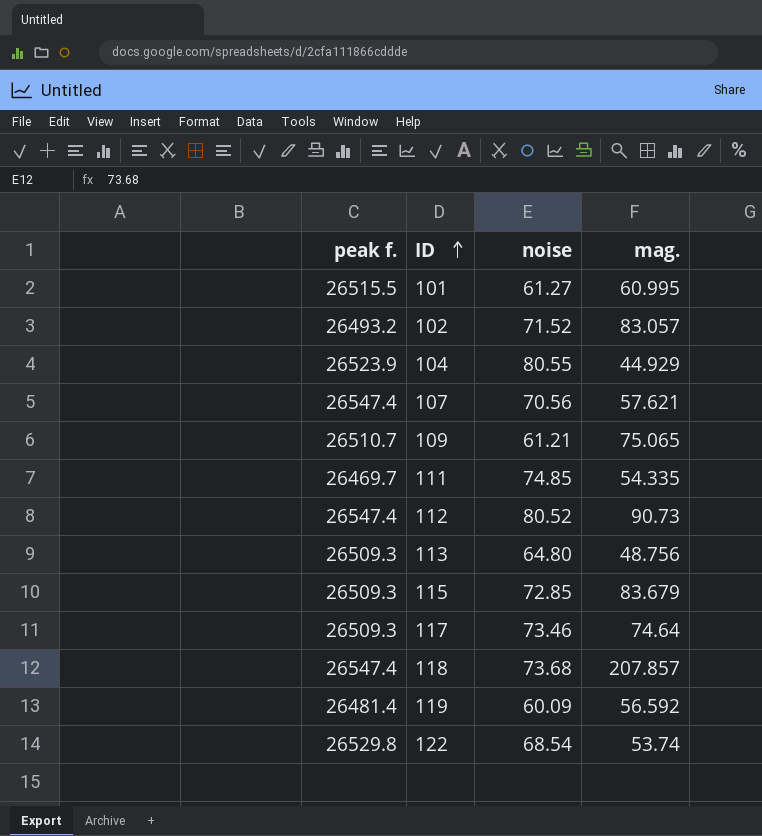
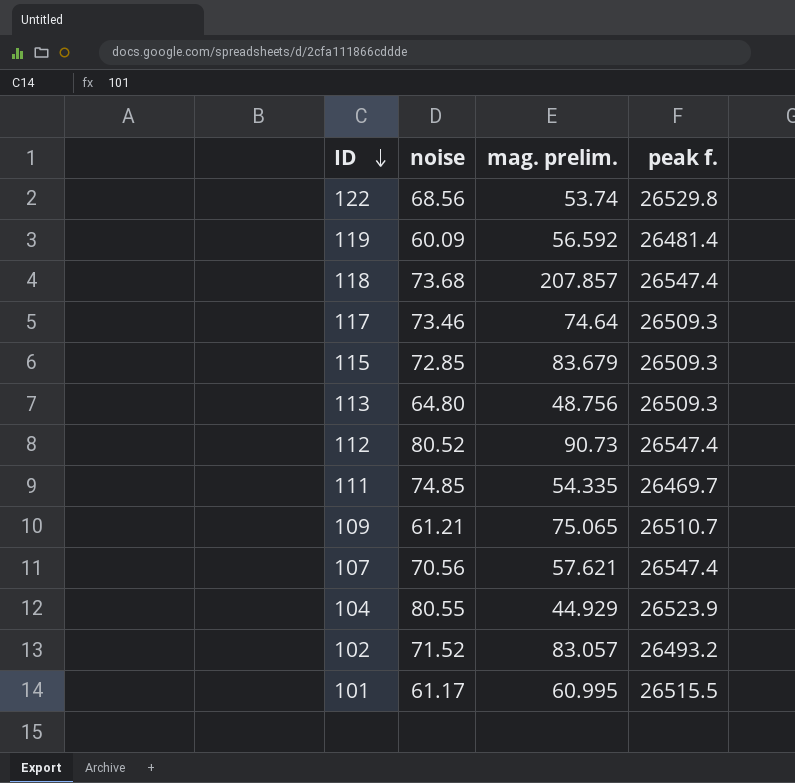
row order: ID ascending -> ID descending
column name: mag. -> mag. prelim.
column peak f. | position: 1 -> 4
122 | noise: 68.54 -> 68.56
101 | noise: 61.27 -> 61.17

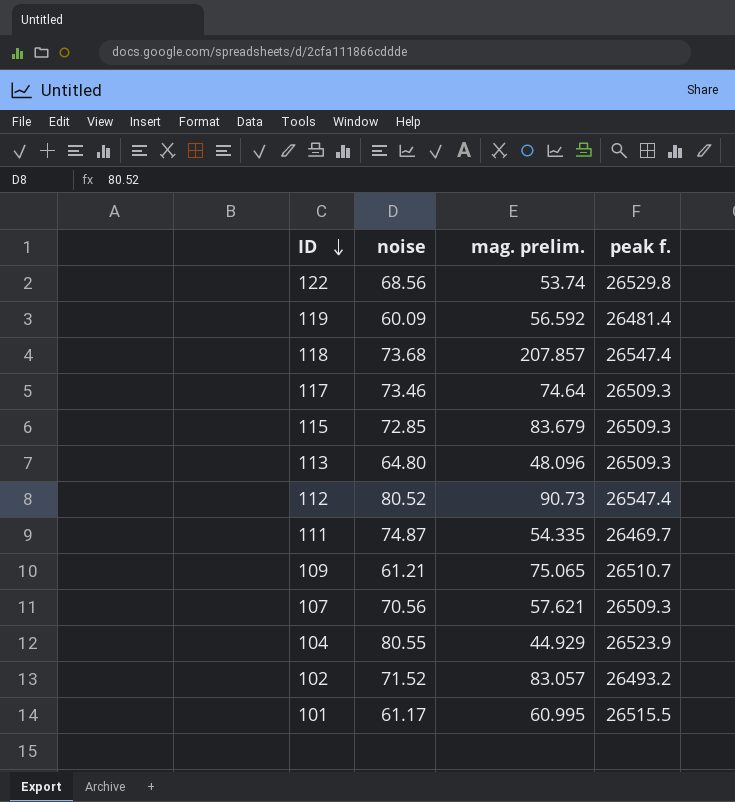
113 | mag. prelim.: 48.756 -> 48.096
111 | noise: 74.85 -> 74.87
107 | peak f.: 26547.4 -> 26509.3

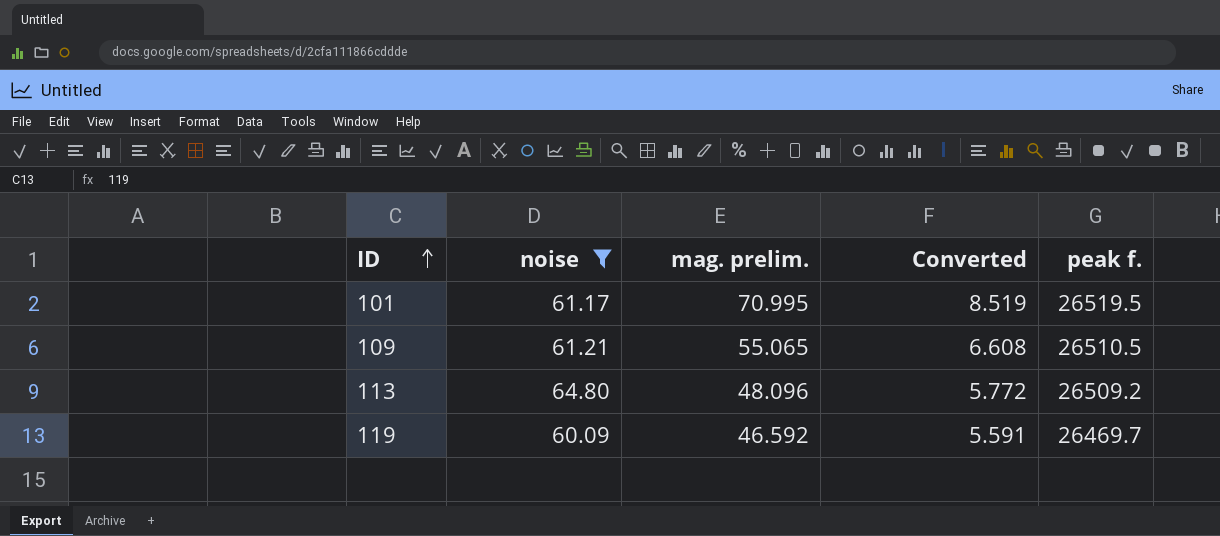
filter: none -> noise <= 64.80
row order: ID descending -> ID ascending
column Converted | formula: none -> [mag. prelim.] * 0.12
101 | mag. prelim.: 60.995 -> 70.995
101 | peak f.: 26515.5 -> 26519.5
109 | mag. prelim.: 75.065 -> 55.065
109 | peak f.: 26510.7 -> 26510.5
113 | peak f.: 26509.3 -> 26509.2
119 | mag. prelim.: 56.592 -> 46.592
119 | peak f.: 26481.4 -> 26469.7

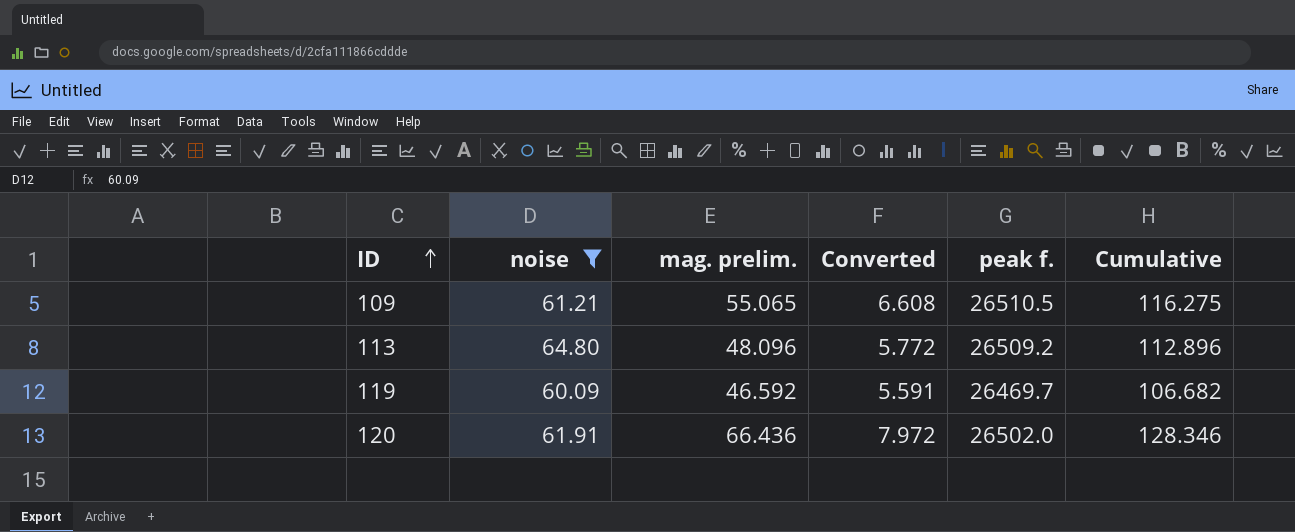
column Cumulative | formula: none -> [noise] + [mag. prelim.]
row 101: 61.17 | 70.995 | 8.519 | 26519.5 -> none
row 120: none -> 61.91 | 66.436 | 7.972 | 26502.0 | 128.346

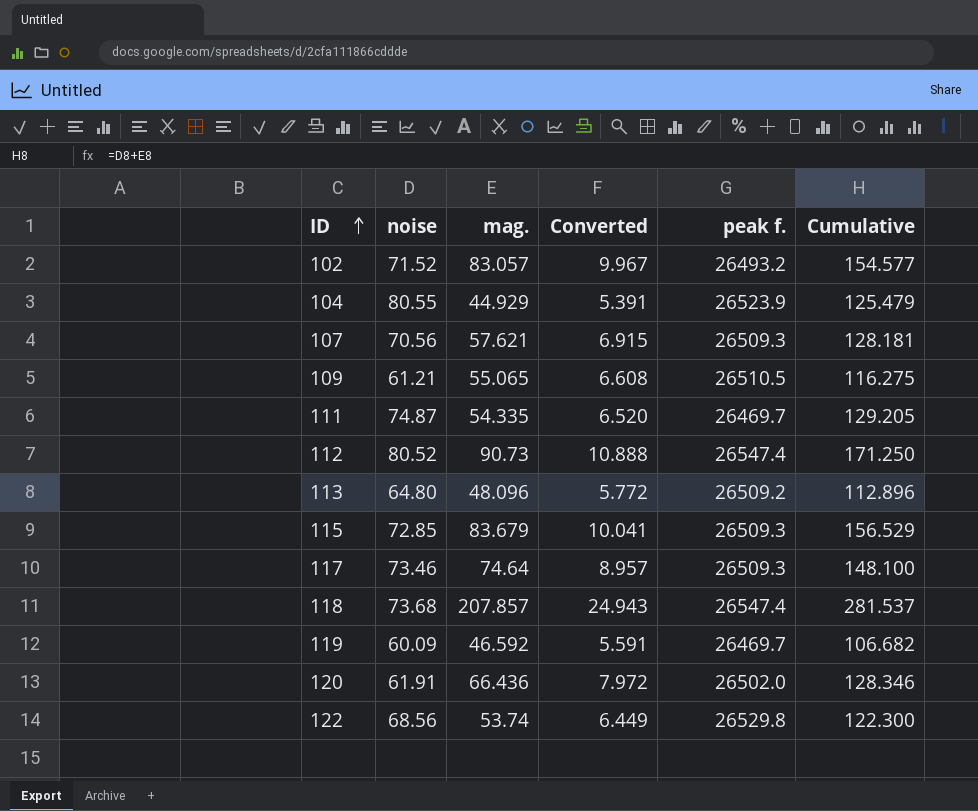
filter: noise <= 64.80 -> none
column name: mag. prelim. -> mag.

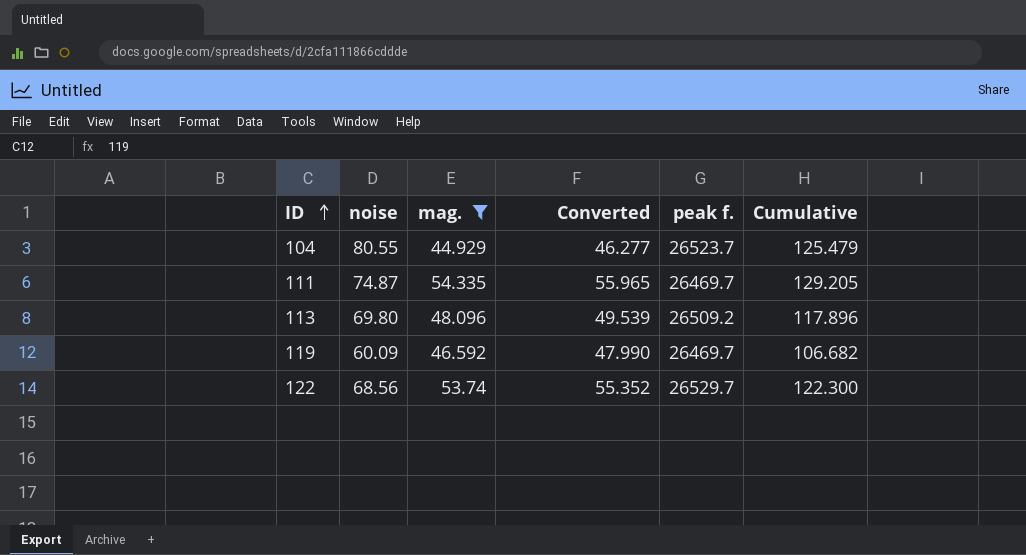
filter: none -> mag. <= 54.335
column Converted | formula: [mag.] * 0.12 -> [mag.] * 1.03
104 | peak f.: 26523.9 -> 26523.7
113 | noise: 64.80 -> 69.80
113 | Cumulative: 112.896 -> 117.896
122 | peak f.: 26529.8 -> 26529.7

